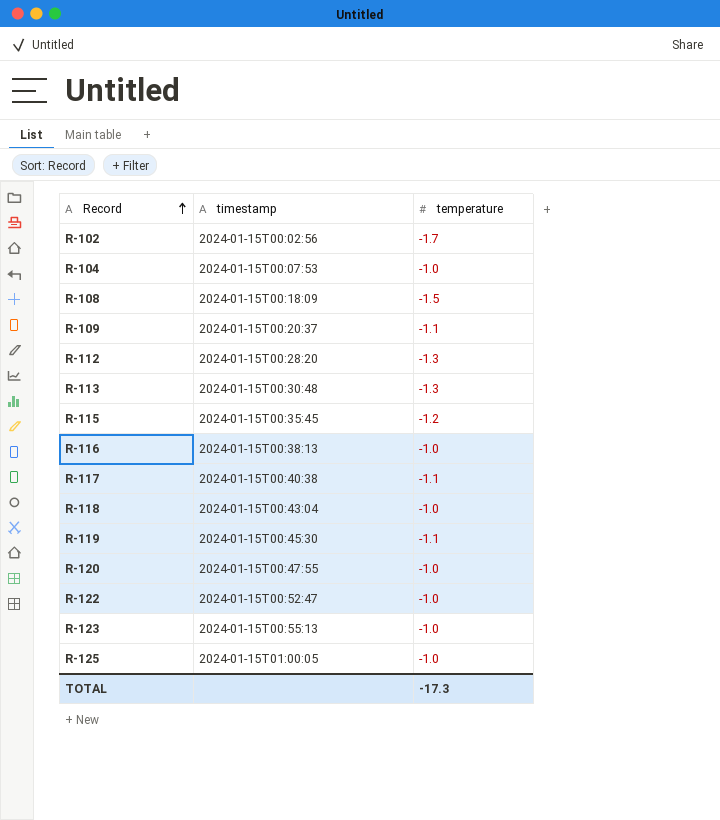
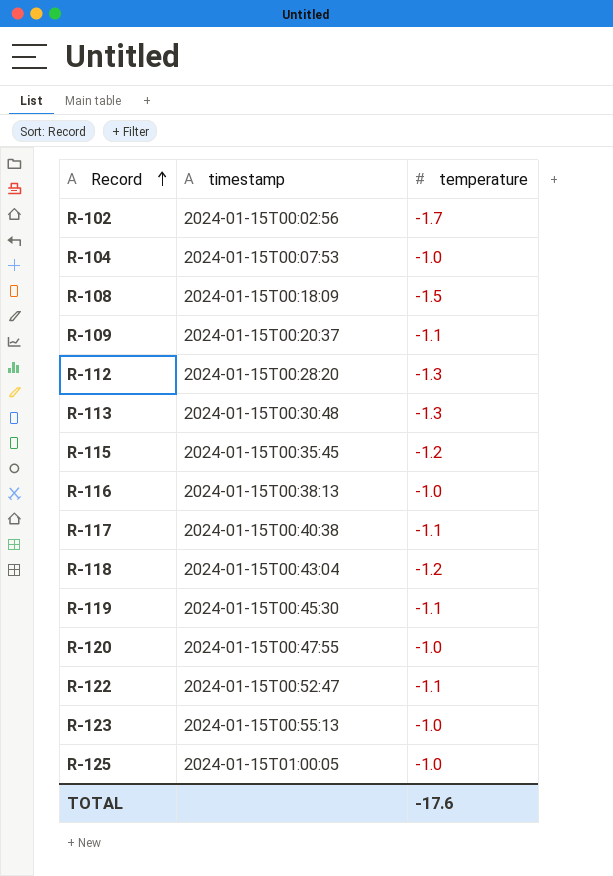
R-118 | temperature: -1.0 -> -1.2
R-122 | temperature: -1.0 -> -1.1
TOTAL | temperature: -17.3 -> -17.6

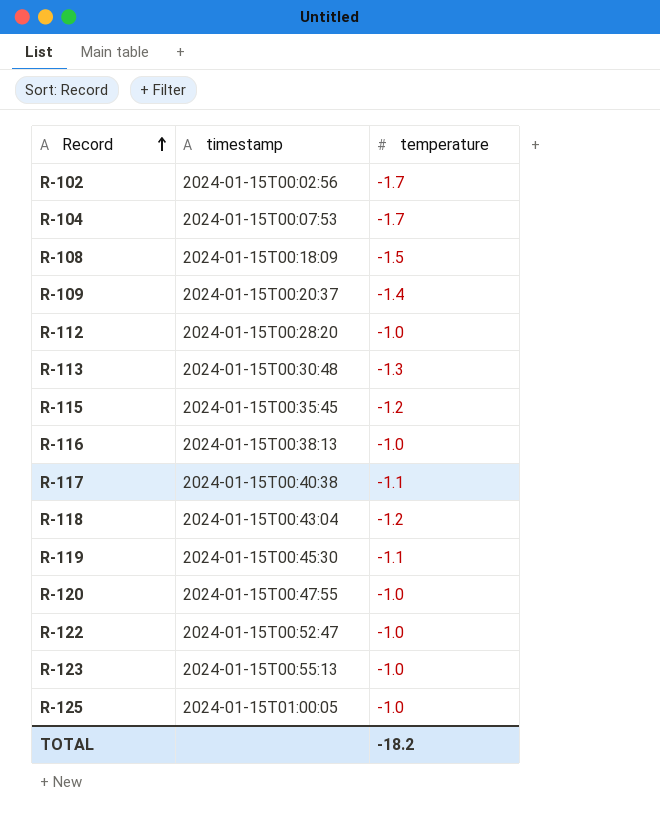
R-104 | temperature: -1.0 -> -1.7
R-109 | temperature: -1.1 -> -1.4
R-112 | temperature: -1.3 -> -1.0
R-122 | temperature: -1.1 -> -1.0
TOTAL | temperature: -17.6 -> -18.2

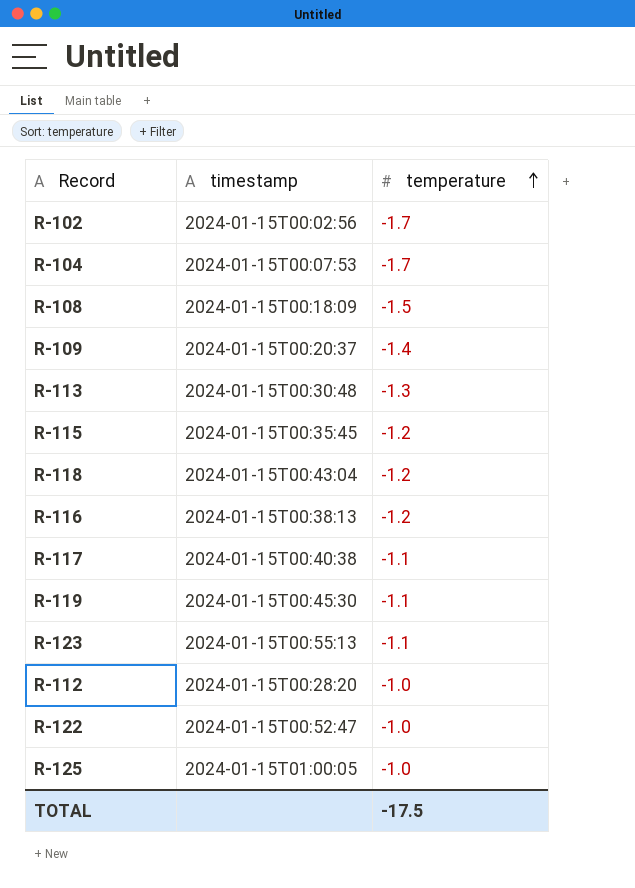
row order: Record ascending -> temperature ascending
row R-120: 2024-01-15T00:47:55 | -1.0 -> none
R-116 | temperature: -1.0 -> -1.2
R-123 | temperature: -1.0 -> -1.1
TOTAL | temperature: -18.2 -> -17.5

